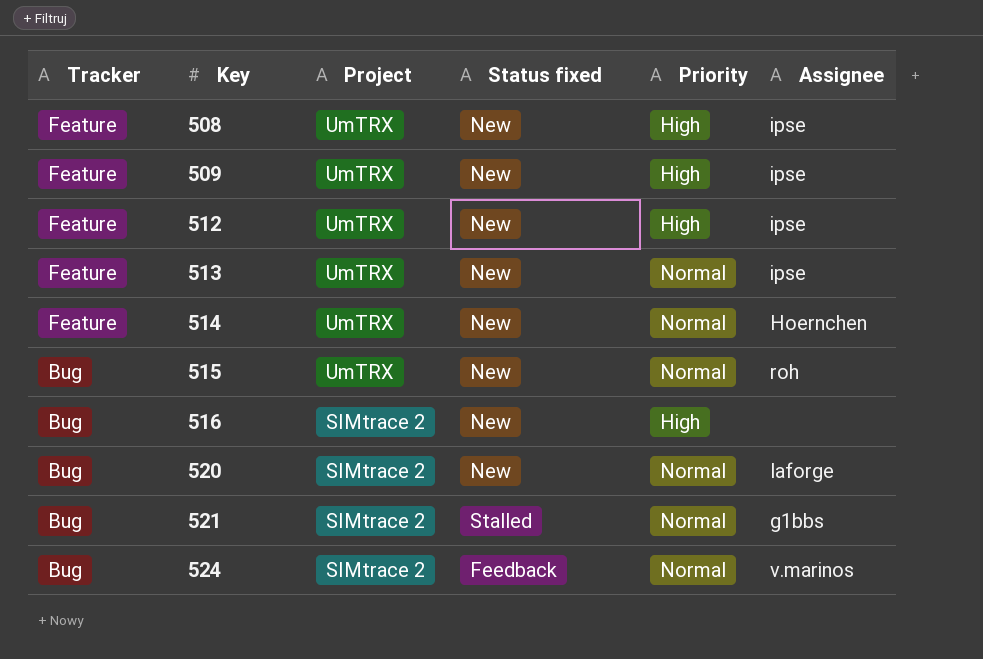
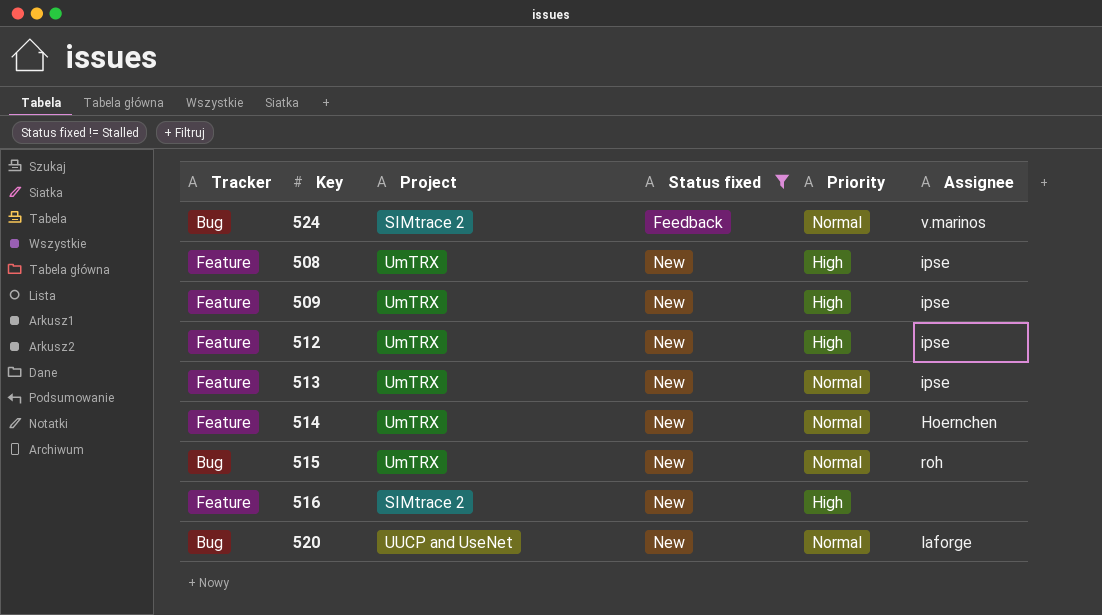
filter: none -> Status fixed != Stalled
row order: Tracker descending -> Status fixed ascending
516 | Tracker: Bug -> Feature
520 | Project: SIMtrace 2 -> UUCP and UseNet

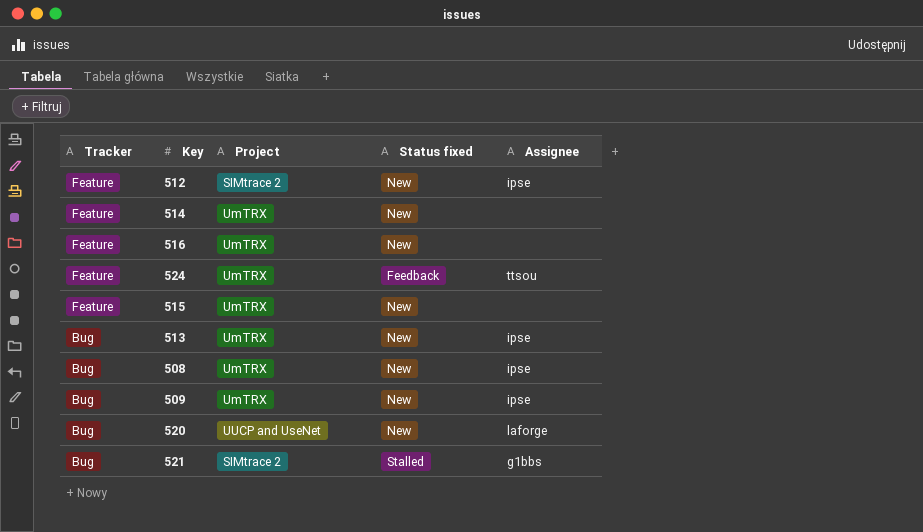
filter: Status fixed != Stalled -> none
row order: Status fixed ascending -> Tracker descending
column Priority | position: 5 -> none
512 | Project: UmTRX -> SIMtrace 2
514 | Assignee: Hoernchen -> none
516 | Project: SIMtrace 2 -> UmTRX
524 | Tracker: Bug -> Feature
524 | Project: SIMtrace 2 -> UmTRX
524 | Assignee: v.marinos -> ttsou
515 | Tracker: Bug -> Feature
515 | Assignee: roh -> none
513 | Tracker: Feature -> Bug
508 | Tracker: Feature -> Bug
509 | Tracker: Feature -> Bug

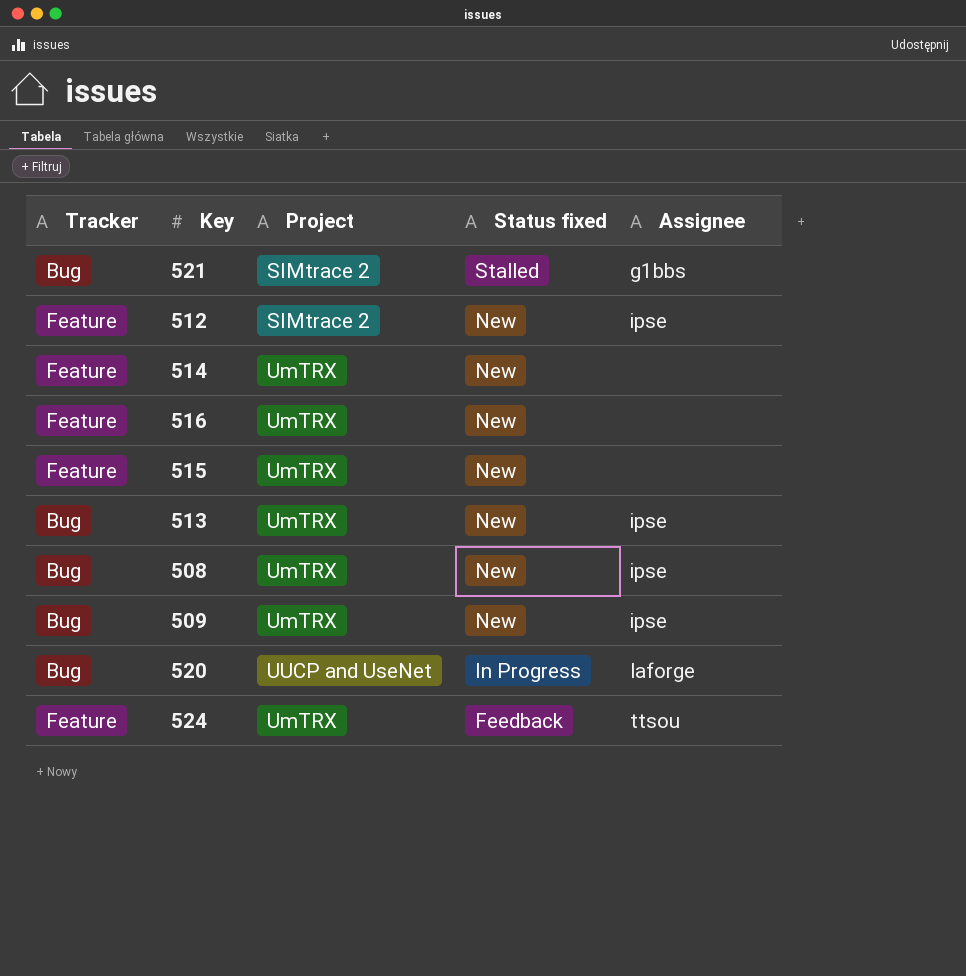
row order: Tracker descending -> Status fixed descending
520 | Status fixed: New -> In Progress

